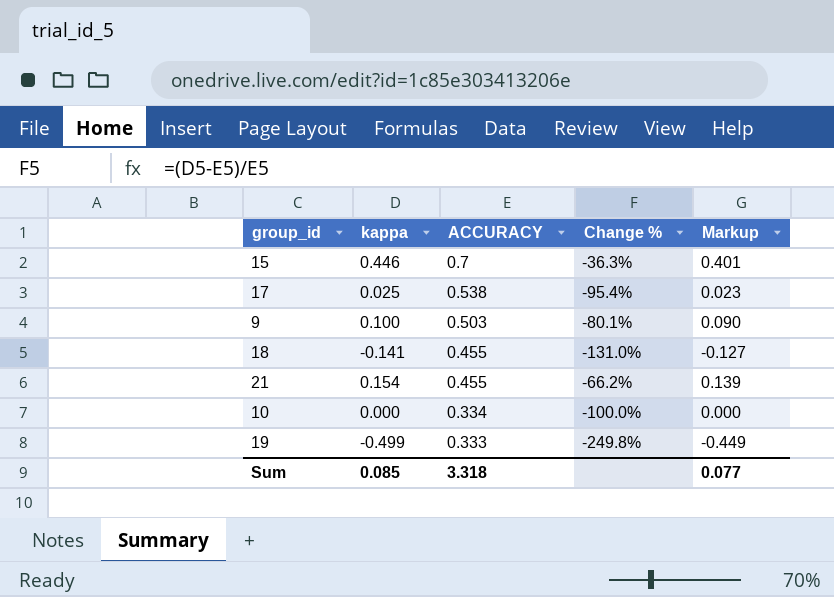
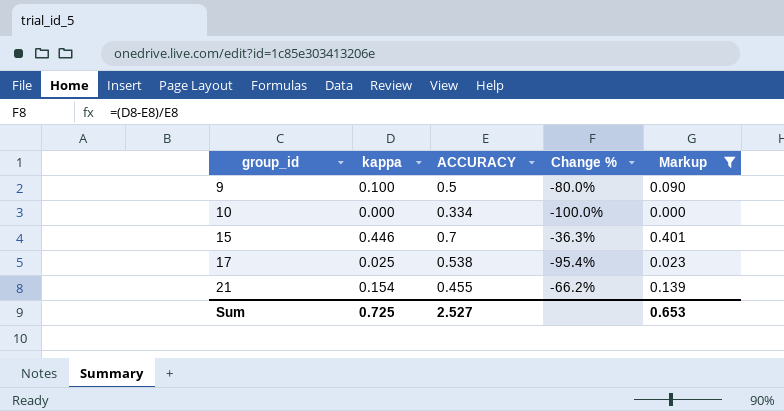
filter: none -> Markup >= 0.000
row order: ACCURACY descending -> group_id ascending
9 | ACCURACY: 0.503 -> 0.5
9 | Change %: -80.1% -> -80.0%
Sum | kappa: 0.085 -> 0.725
Sum | ACCURACY: 3.318 -> 2.527
Sum | Markup: 0.077 -> 0.653

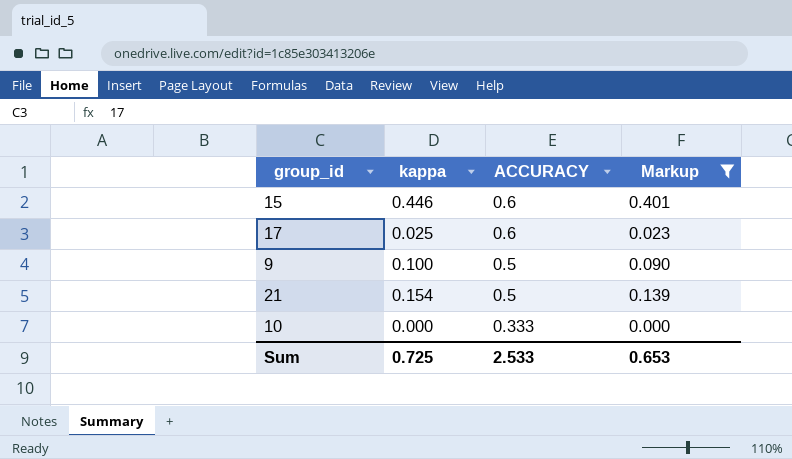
row order: group_id ascending -> ACCURACY descending
column Change % | formula: ([kappa] - [ACCURACY]) / [ACCURACY] -> none
15 | ACCURACY: 0.7 -> 0.6
17 | ACCURACY: 0.538 -> 0.6
21 | ACCURACY: 0.455 -> 0.5
10 | ACCURACY: 0.334 -> 0.333
Sum | ACCURACY: 2.527 -> 2.533

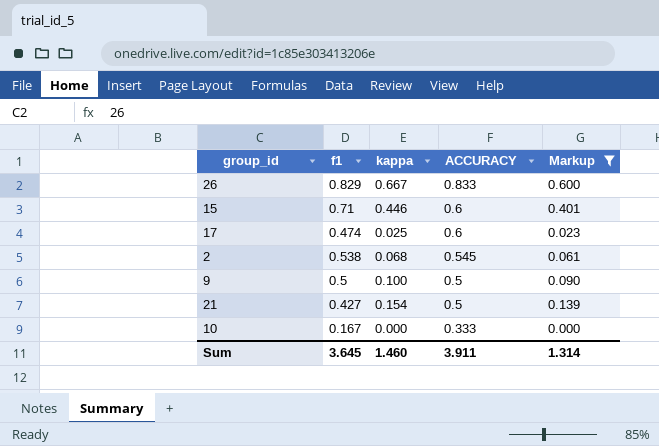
column f1 | position: none -> 2
row 26: none -> 0.829 | 0.667 | 0.833 | 0.600
row 2: none -> 0.538 | 0.068 | 0.545 | 0.061
Sum | kappa: 0.725 -> 1.460
Sum | ACCURACY: 2.533 -> 3.911
Sum | Markup: 0.653 -> 1.314

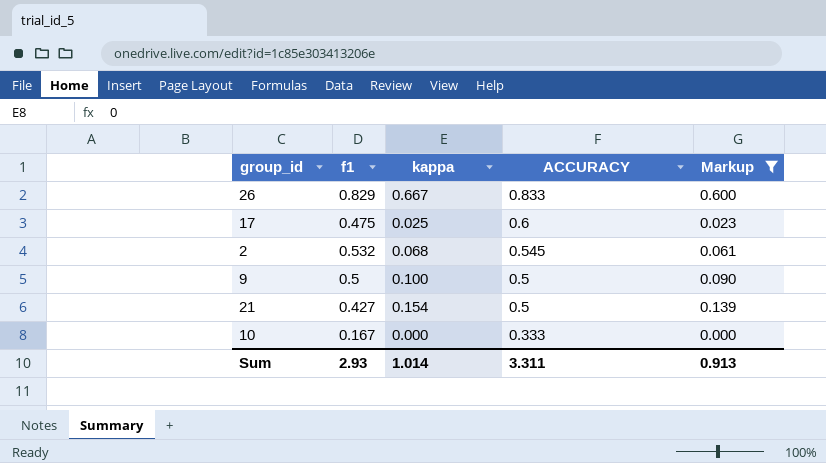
row 15: 0.71 | 0.446 | 0.6 | 0.401 -> none
17 | f1: 0.474 -> 0.475
2 | f1: 0.538 -> 0.532
Sum | f1: 3.645 -> 2.93
Sum | kappa: 1.460 -> 1.014
Sum | ACCURACY: 3.911 -> 3.311
Sum | Markup: 1.314 -> 0.913

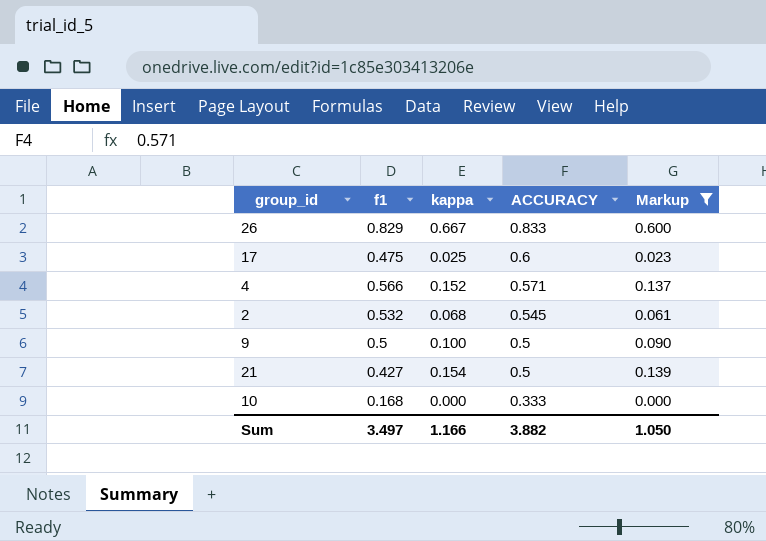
row 4: none -> 0.566 | 0.152 | 0.571 | 0.137
10 | f1: 0.167 -> 0.168
Sum | f1: 2.93 -> 3.497
Sum | kappa: 1.014 -> 1.166
Sum | ACCURACY: 3.311 -> 3.882
Sum | Markup: 0.913 -> 1.050

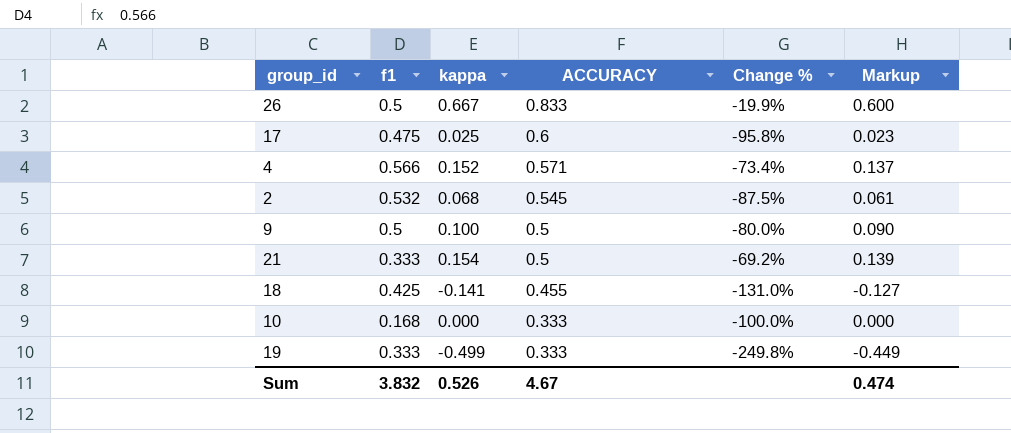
filter: Markup >= 0.000 -> none
column Change % | formula: none -> ([kappa] - [ACCURACY]) / [ACCURACY]
26 | f1: 0.829 -> 0.5
21 | f1: 0.427 -> 0.333
Sum | f1: 3.497 -> 3.832
Sum | kappa: 1.166 -> 0.526
Sum | ACCURACY: 3.882 -> 4.67
Sum | Markup: 1.050 -> 0.474

